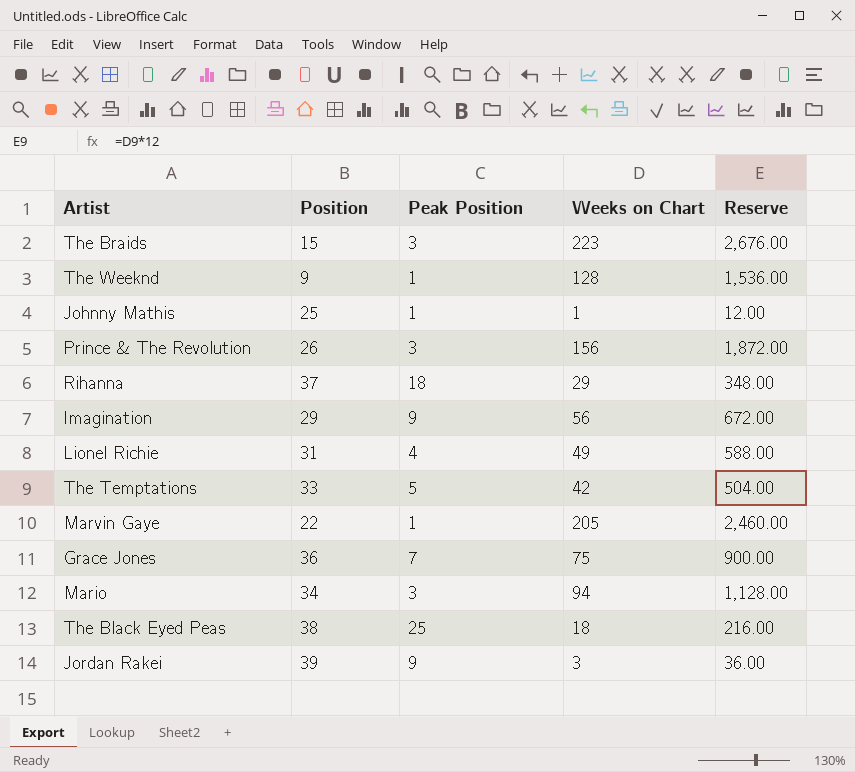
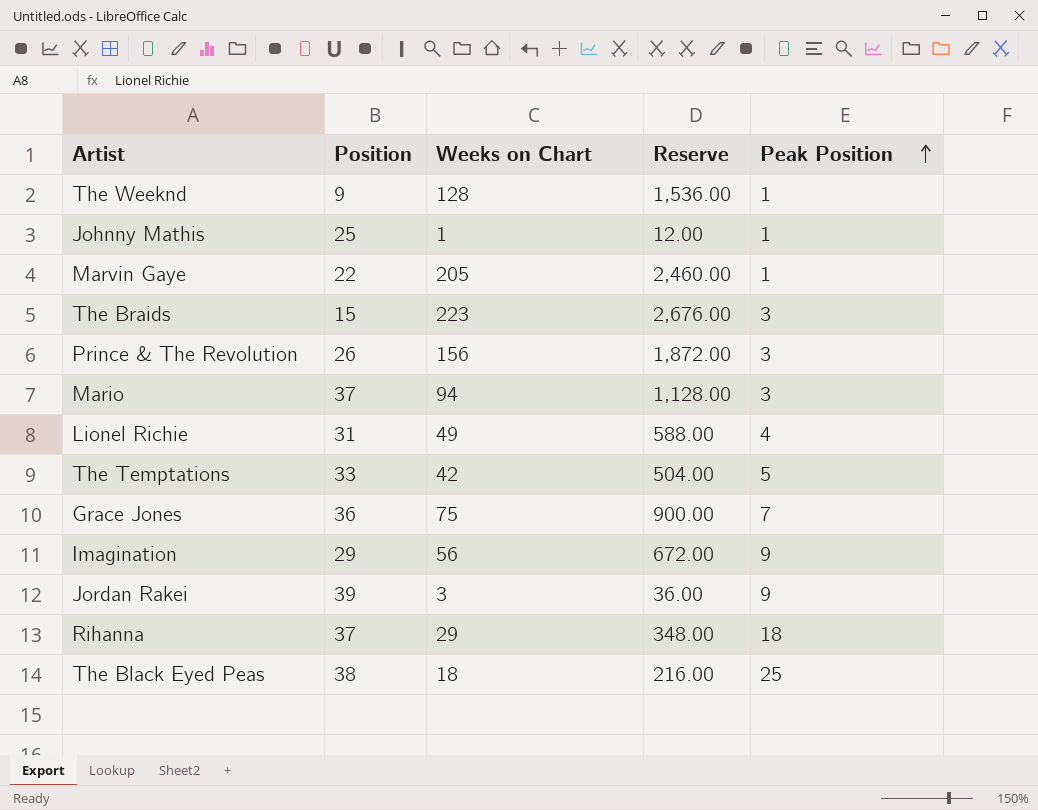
row order: none -> Peak Position ascending
column Peak Position | position: 3 -> 5
Mario | Position: 34 -> 37

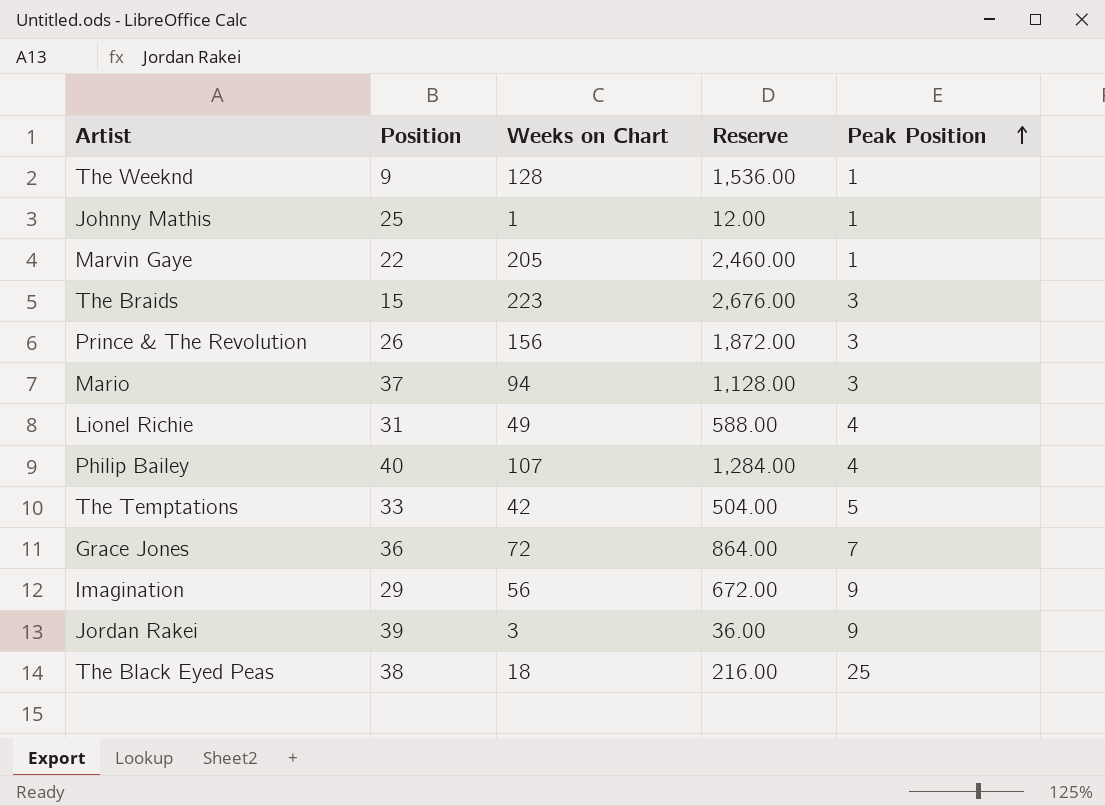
row Rihanna: 37 | 29 | 348.00 | 18 -> none
row Philip Bailey: none -> 40 | 107 | 1,284.00 | 4
Grace Jones | Weeks on Chart: 75 -> 72
Grace Jones | Reserve: 900.00 -> 864.00

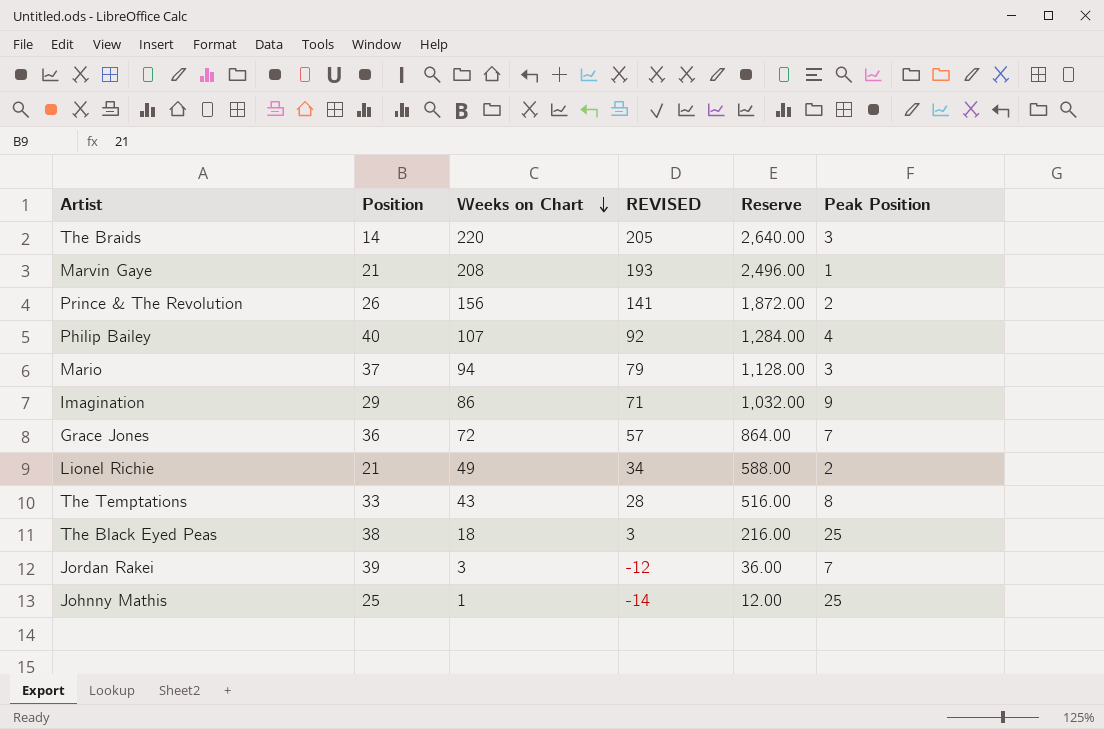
row order: Peak Position ascending -> Weeks on Chart descending
column REVISED | formula: none -> [Weeks on Chart] - 15
row The Weeknd: 9 | 128 | 1,536.00 | 1 -> none
The Braids | Position: 15 -> 14
The Braids | Weeks on Chart: 223 -> 220
The Braids | Reserve: 2,676.00 -> 2,640.00
Marvin Gaye | Position: 22 -> 21
Marvin Gaye | Weeks on Chart: 205 -> 208
Marvin Gaye | Reserve: 2,460.00 -> 2,496.00
Prince & The Revolution | Peak Position: 3 -> 2
Imagination | Weeks on Chart: 56 -> 86
Imagination | Reserve: 672.00 -> 1,032.00
Lionel Richie | Position: 31 -> 21
Lionel Richie | Peak Position: 4 -> 2
The Temptations | Weeks on Chart: 42 -> 43
The Temptations | Reserve: 504.00 -> 516.00
The Temptations | Peak Position: 5 -> 8
Jordan Rakei | Peak Position: 9 -> 7
Johnny Mathis | Peak Position: 1 -> 25

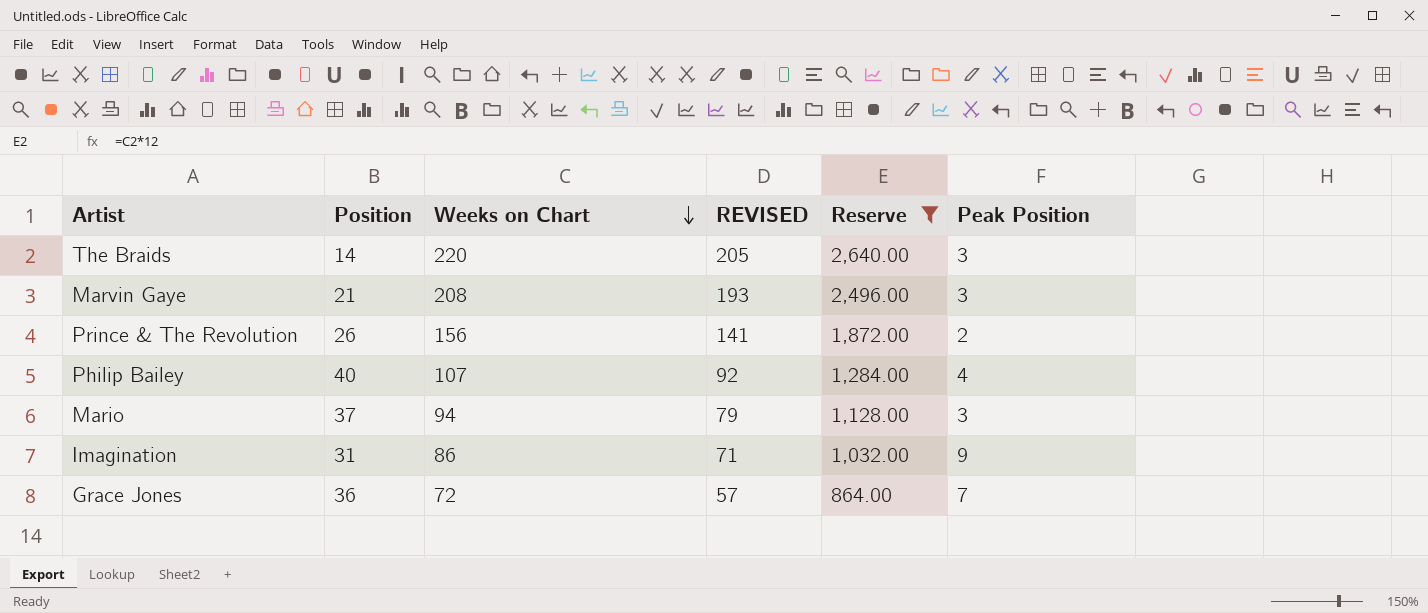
filter: none -> Reserve >= 864.00
Marvin Gaye | Peak Position: 1 -> 3
Imagination | Position: 29 -> 31

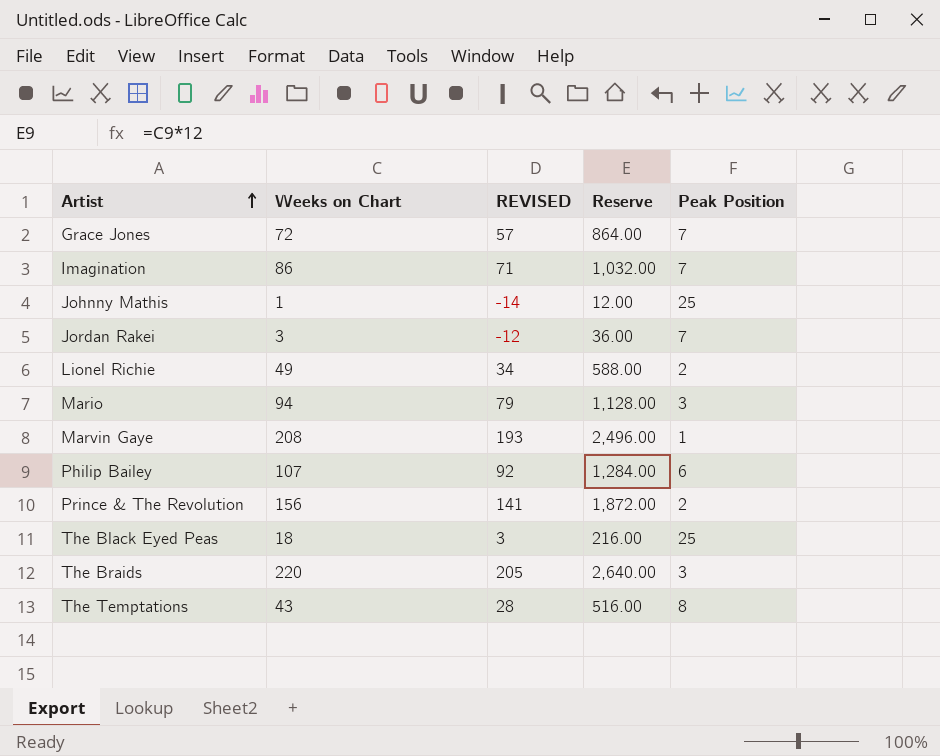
filter: Reserve >= 864.00 -> none
row order: Weeks on Chart descending -> Artist ascending
column Position | position: 2 -> none
Imagination | Peak Position: 9 -> 7
Marvin Gaye | Peak Position: 3 -> 1
Philip Bailey | Peak Position: 4 -> 6

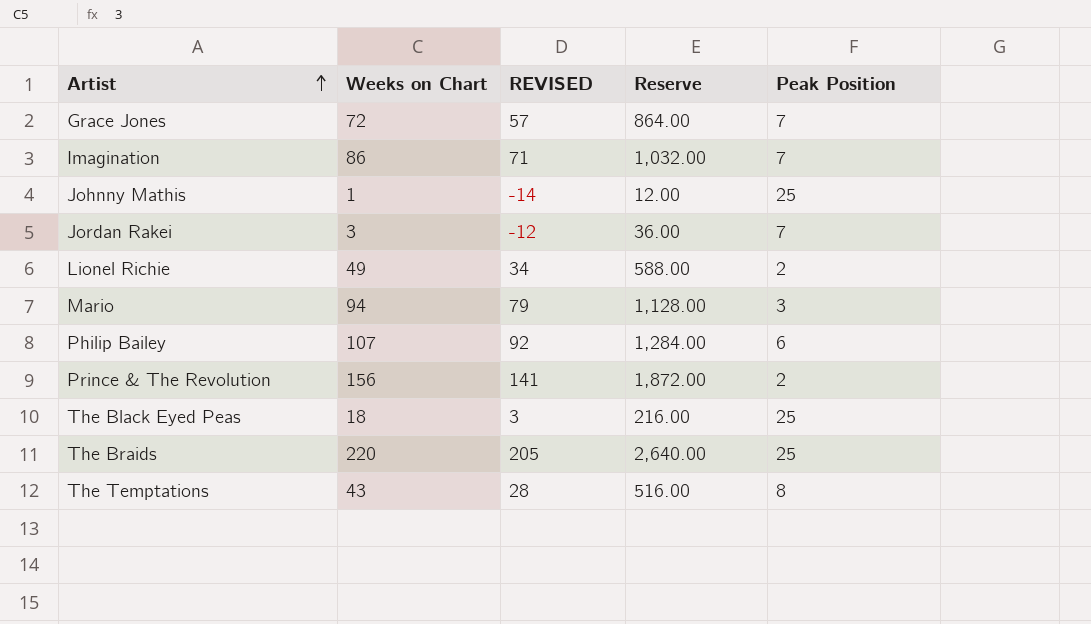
row Marvin Gaye: 208 | 193 | 2,496.00 | 1 -> none
The Braids | Peak Position: 3 -> 25

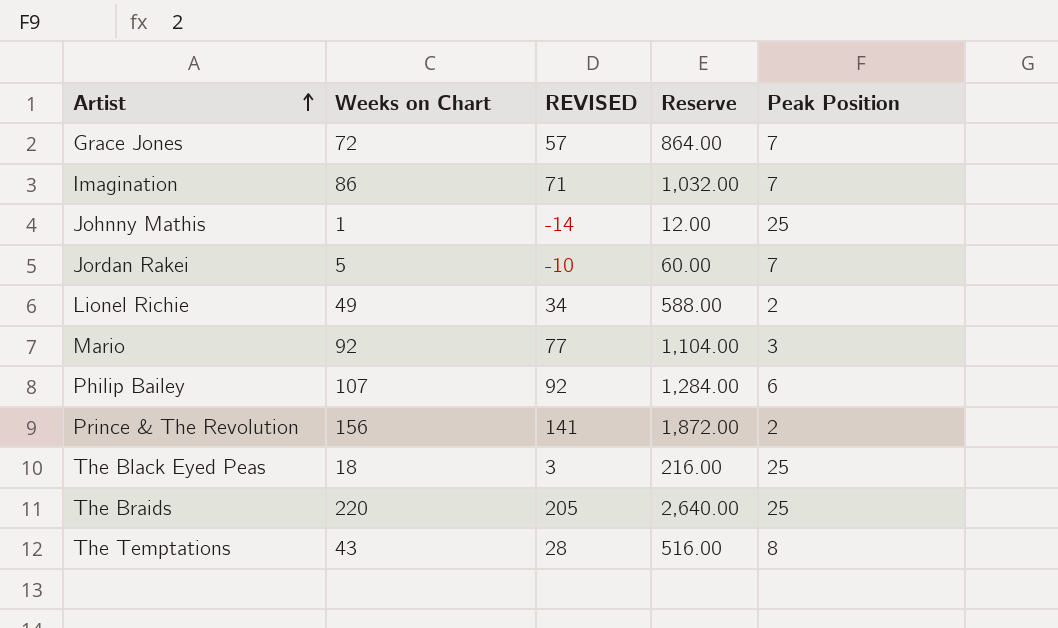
Jordan Rakei | Weeks on Chart: 3 -> 5
Jordan Rakei | REVISED: -12 -> -10
Jordan Rakei | Reserve: 36.00 -> 60.00
Mario | Weeks on Chart: 94 -> 92
Mario | REVISED: 79 -> 77
Mario | Reserve: 1,128.00 -> 1,104.00

